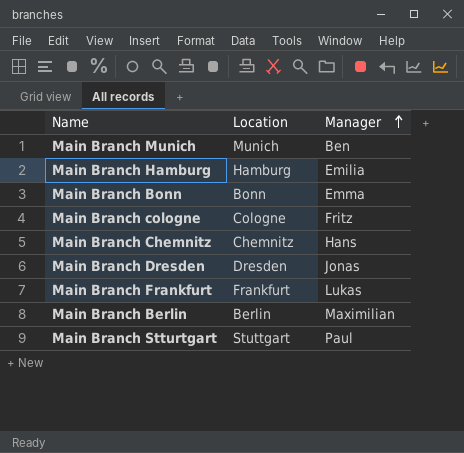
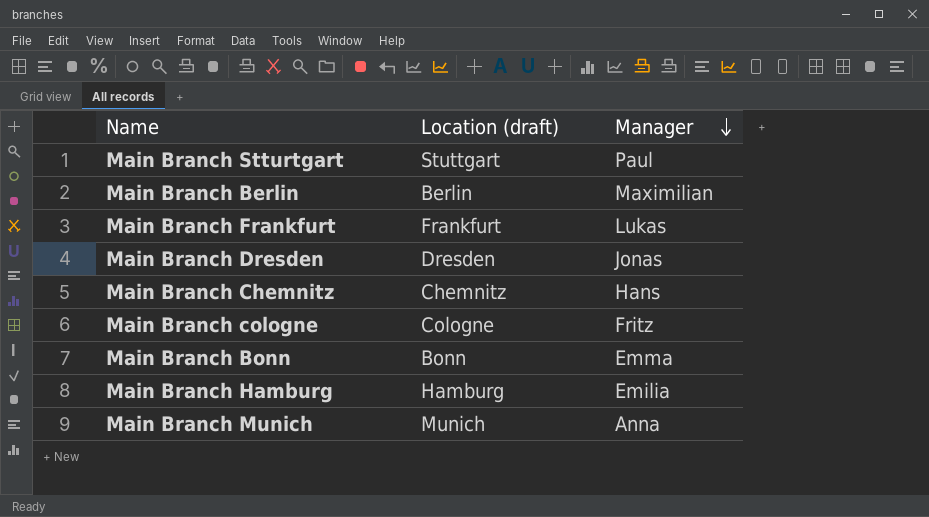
row order: Manager ascending -> Manager descending
column name: Location -> Location (draft)
Main Branch Munich | Manager: Ben -> Anna

